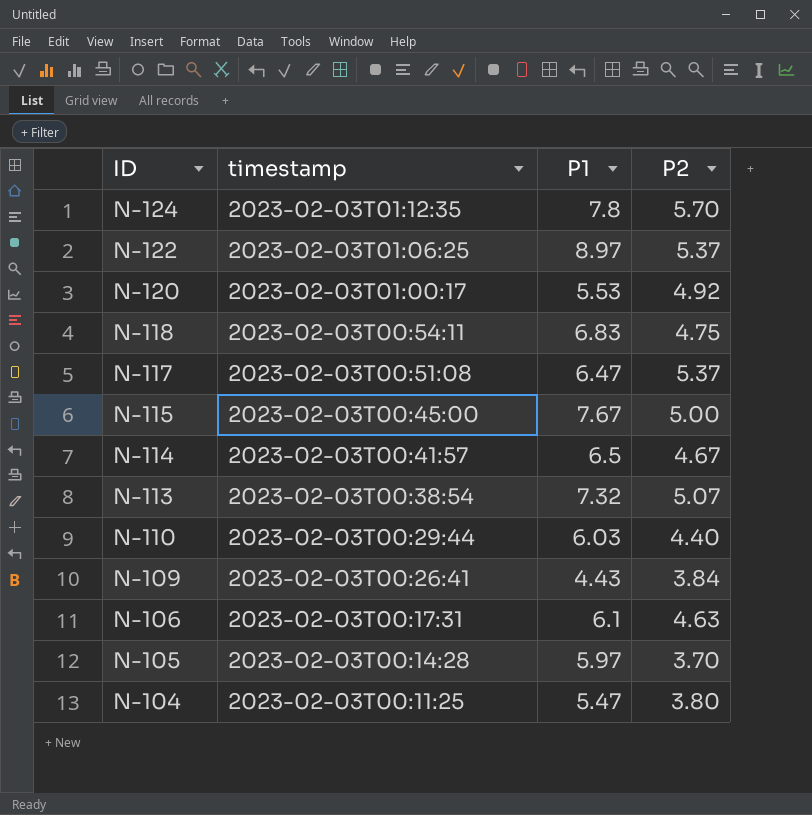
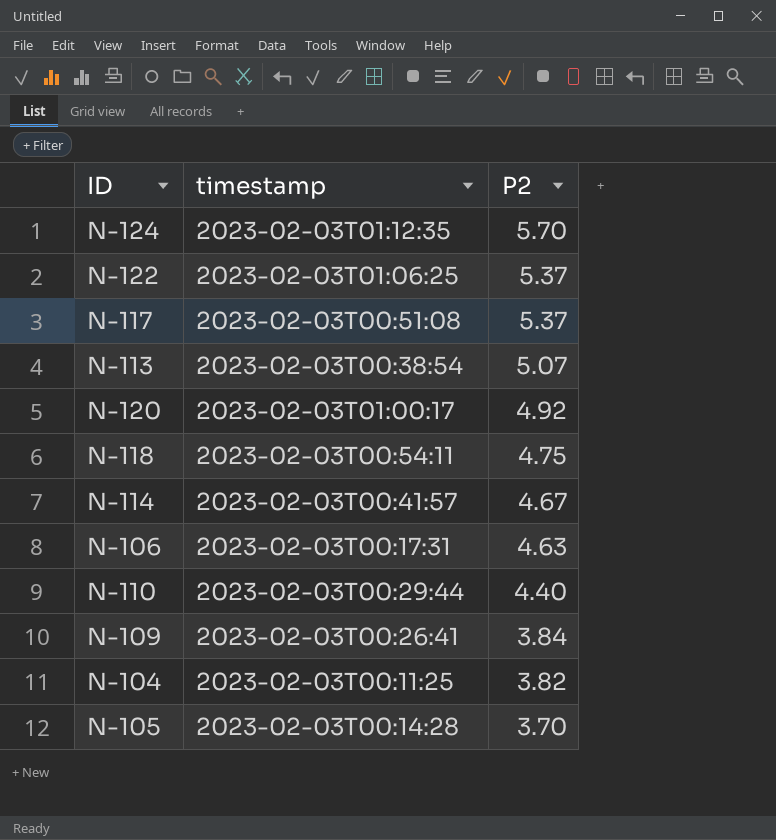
row order: ID descending -> P2 descending
column P1 | position: 3 -> none
row N-115: 2023-02-03T00:45:00 | 7.67 | 5.00 -> none
N-104 | P2: 3.80 -> 3.82

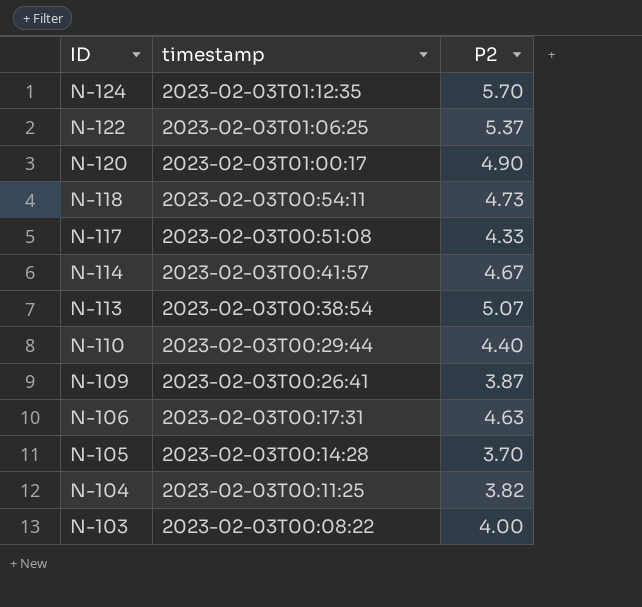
row order: P2 descending -> ID descending
N-120 | P2: 4.92 -> 4.90
N-118 | P2: 4.75 -> 4.73
N-117 | P2: 5.37 -> 4.33
N-109 | P2: 3.84 -> 3.87
row N-103: none -> 2023-02-03T00:08:22 | 4.00

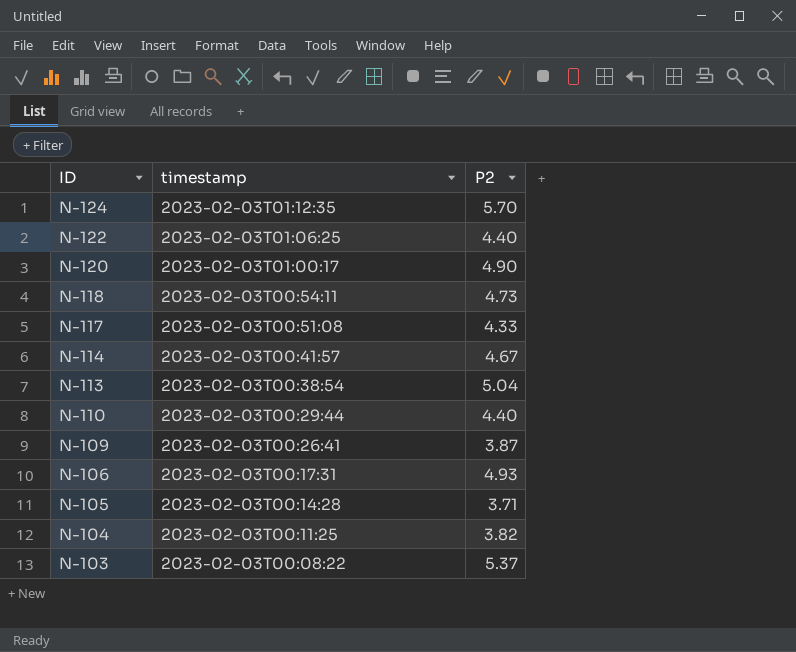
N-122 | P2: 5.37 -> 4.40
N-113 | P2: 5.07 -> 5.04
N-106 | P2: 4.63 -> 4.93
N-105 | P2: 3.70 -> 3.71
N-103 | P2: 4.00 -> 5.37

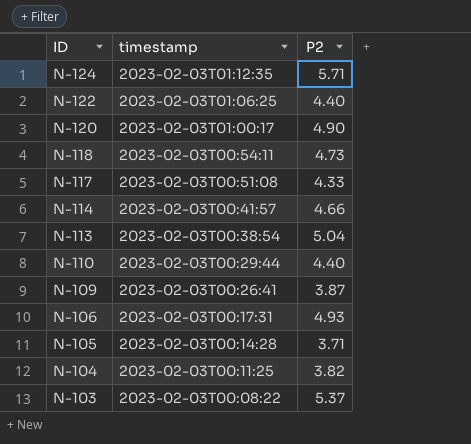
N-124 | P2: 5.70 -> 5.71
N-114 | P2: 4.67 -> 4.66

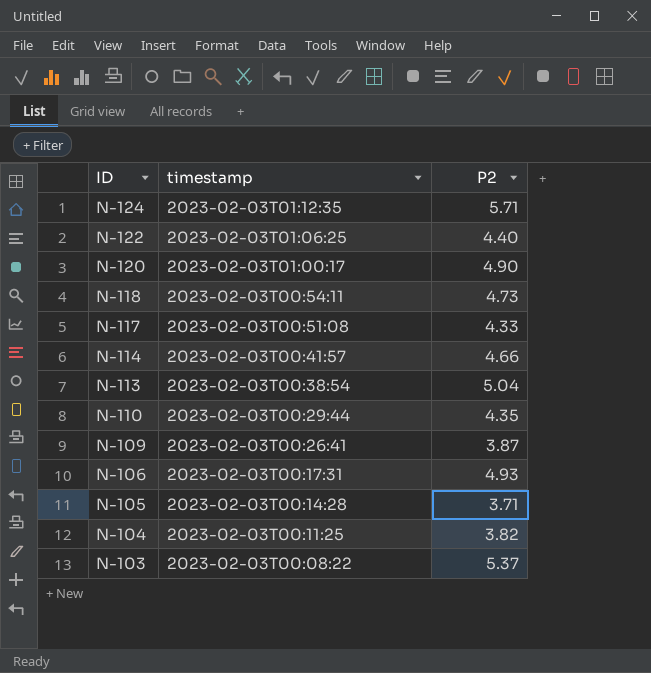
N-110 | P2: 4.40 -> 4.35

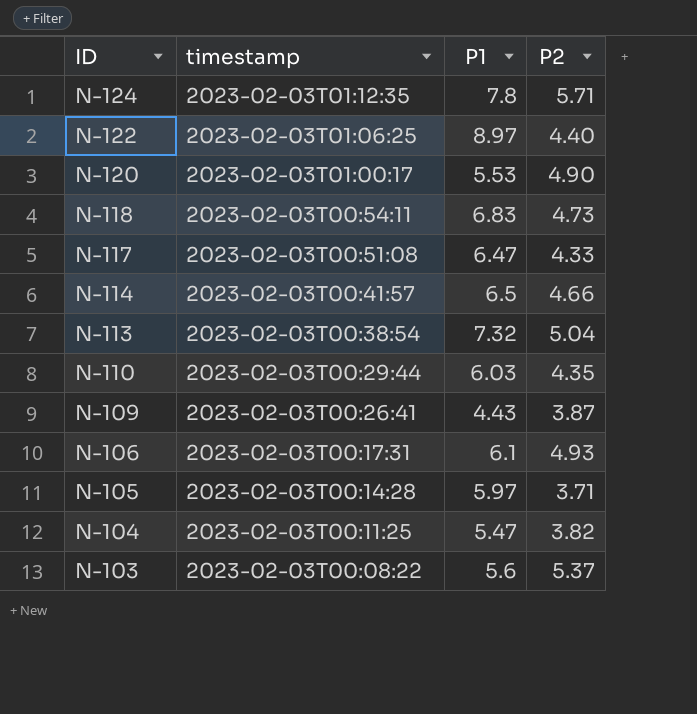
column P1 | position: none -> 3

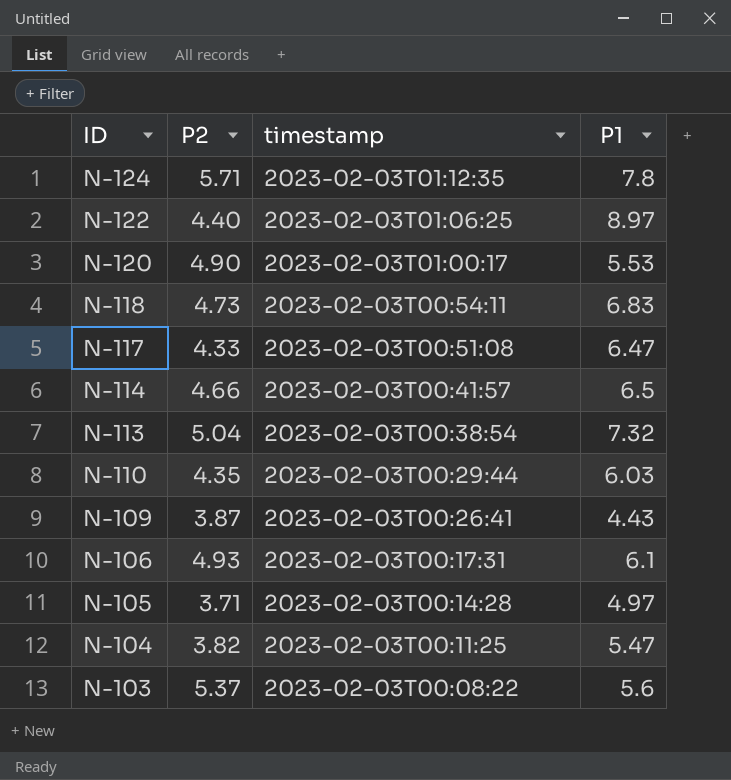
column P2 | position: 4 -> 2
N-105 | P1: 5.97 -> 4.97

